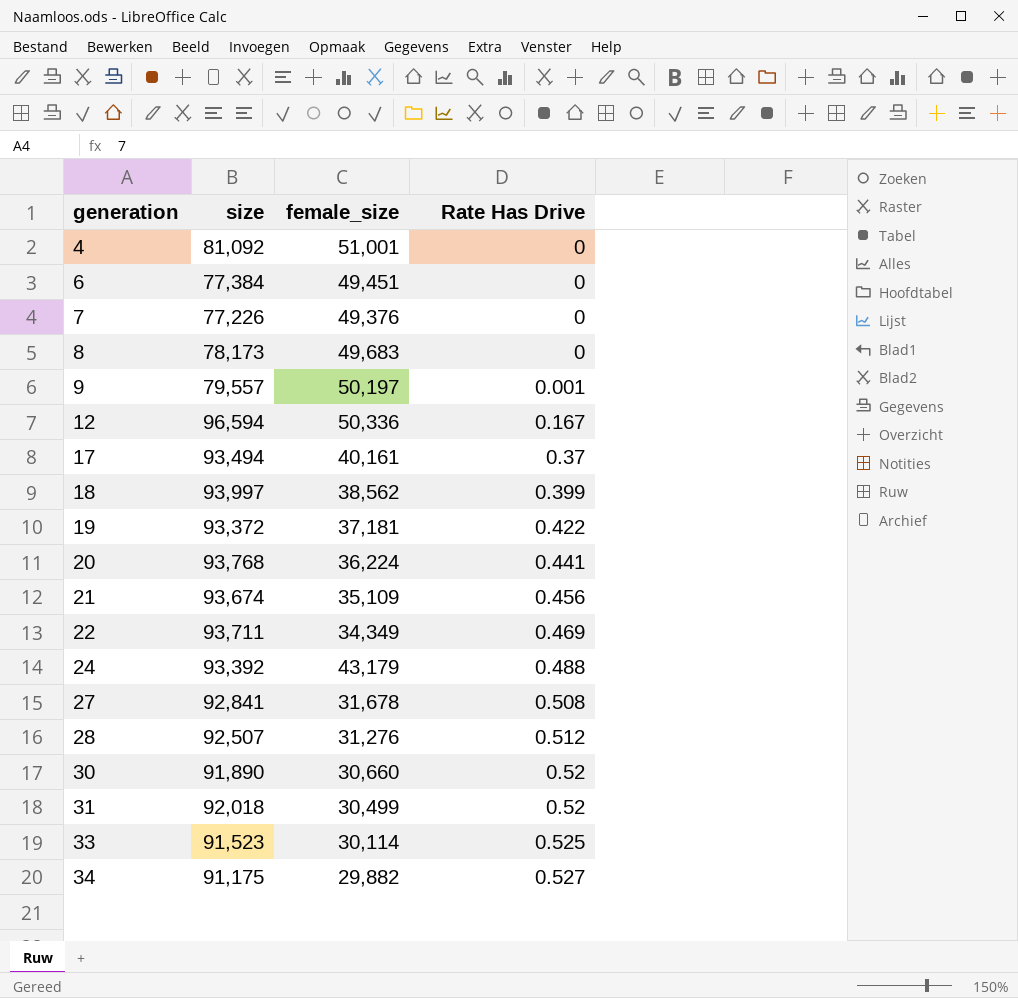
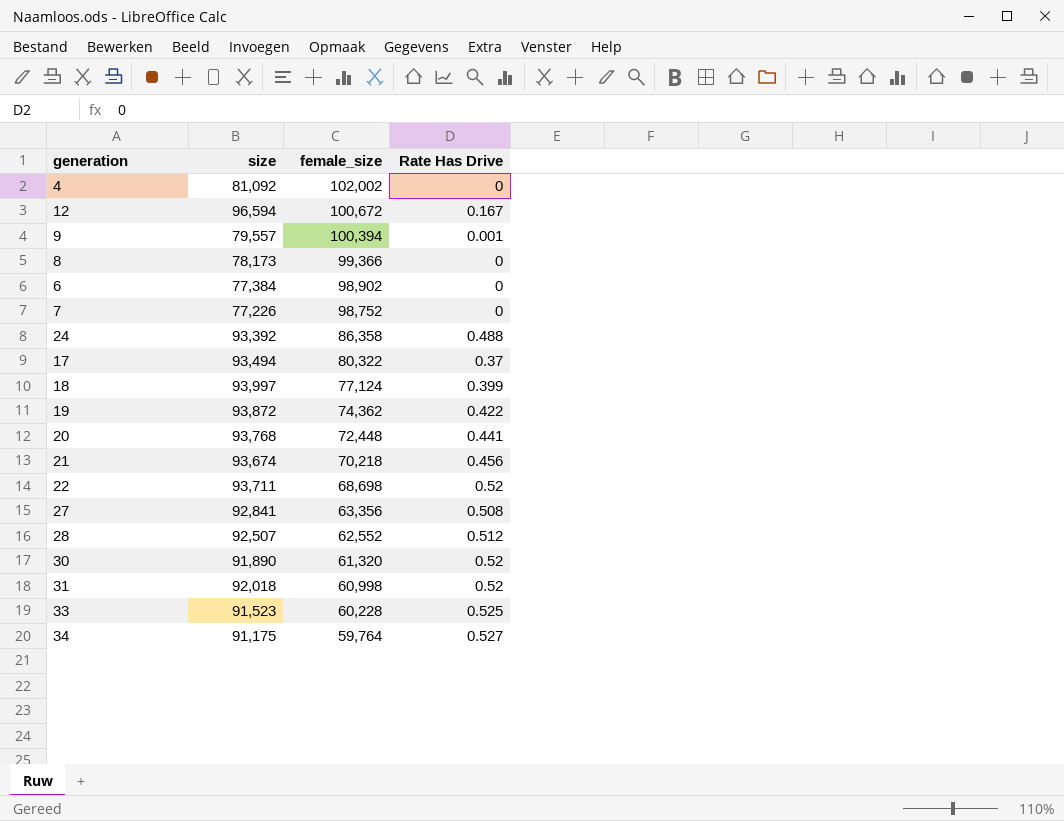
row order: generation ascending -> female_size descending
4 | female_size: 51,001 -> 102,002
12 | female_size: 50,336 -> 100,672
9 | female_size: 50,197 -> 100,394
8 | female_size: 49,683 -> 99,366
6 | female_size: 49,451 -> 98,902
7 | female_size: 49,376 -> 98,752
24 | female_size: 43,179 -> 86,358
17 | female_size: 40,161 -> 80,322
18 | female_size: 38,562 -> 77,124
19 | size: 93,372 -> 93,872
19 | female_size: 37,181 -> 74,362
20 | female_size: 36,224 -> 72,448
21 | female_size: 35,109 -> 70,218
22 | female_size: 34,349 -> 68,698
22 | Rate Has Drive: 0.469 -> 0.52
27 | female_size: 31,678 -> 63,356
28 | female_size: 31,276 -> 62,552
30 | female_size: 30,660 -> 61,320
31 | female_size: 30,499 -> 60,998
33 | female_size: 30,114 -> 60,228
34 | female_size: 29,882 -> 59,764

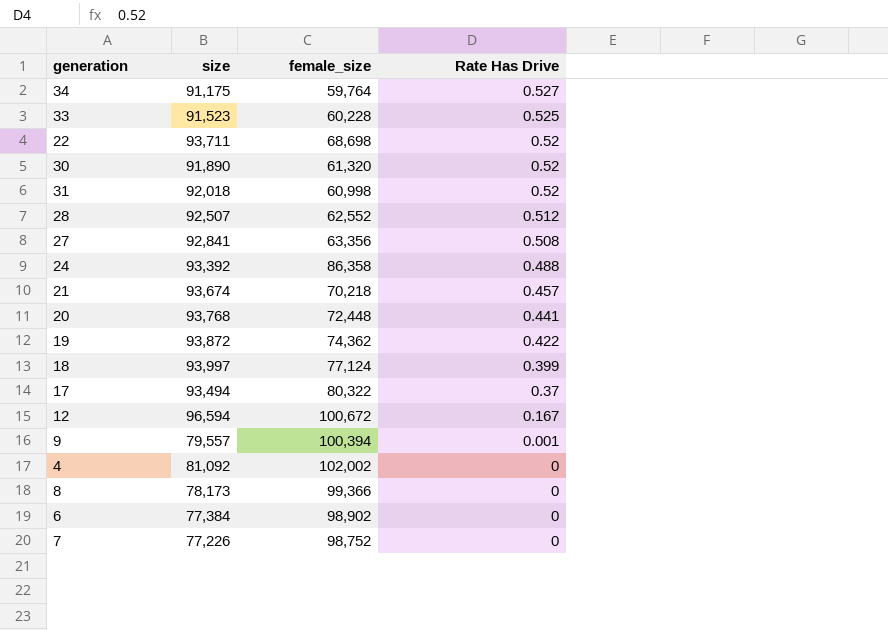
row order: female_size descending -> Rate Has Drive descending
21 | Rate Has Drive: 0.456 -> 0.457

